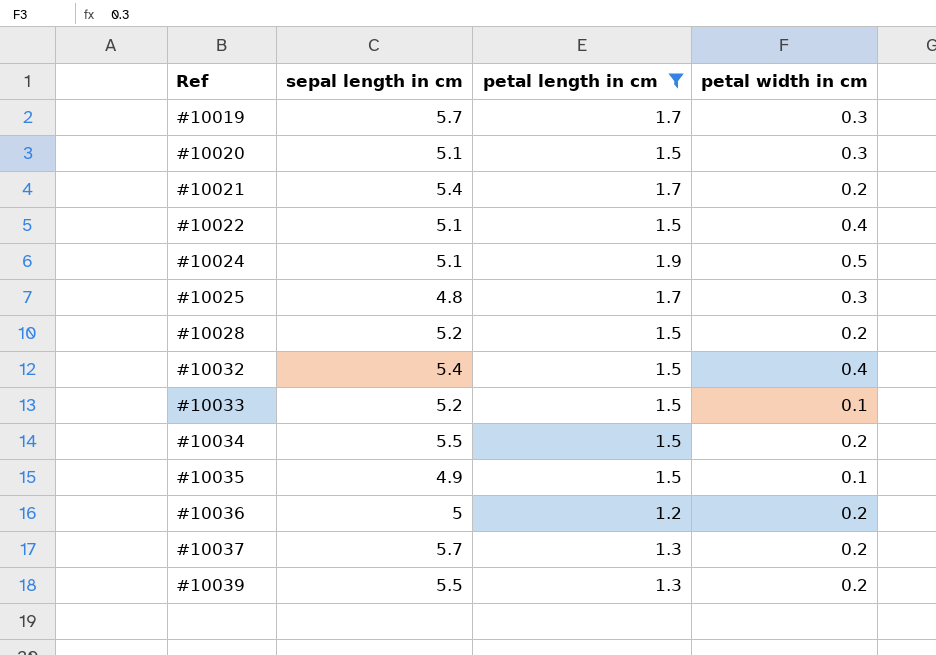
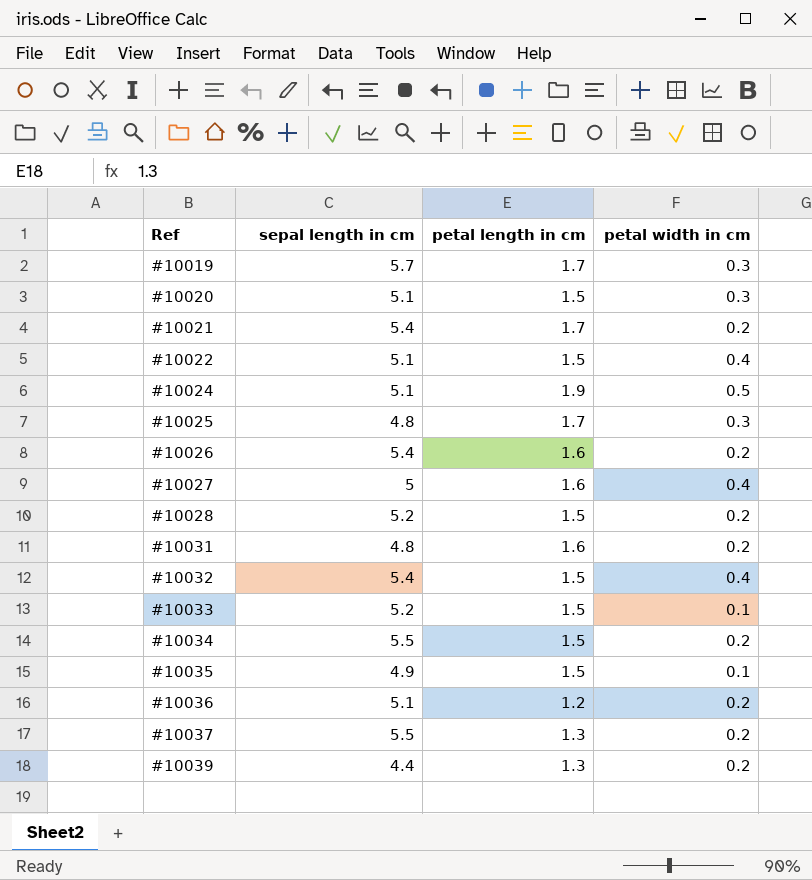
filter: petal length in cm != 1.6 -> none
#10036 | sepal length in cm: 5 -> 5.1
#10037 | sepal length in cm: 5.7 -> 5.5
#10039 | sepal length in cm: 5.5 -> 4.4

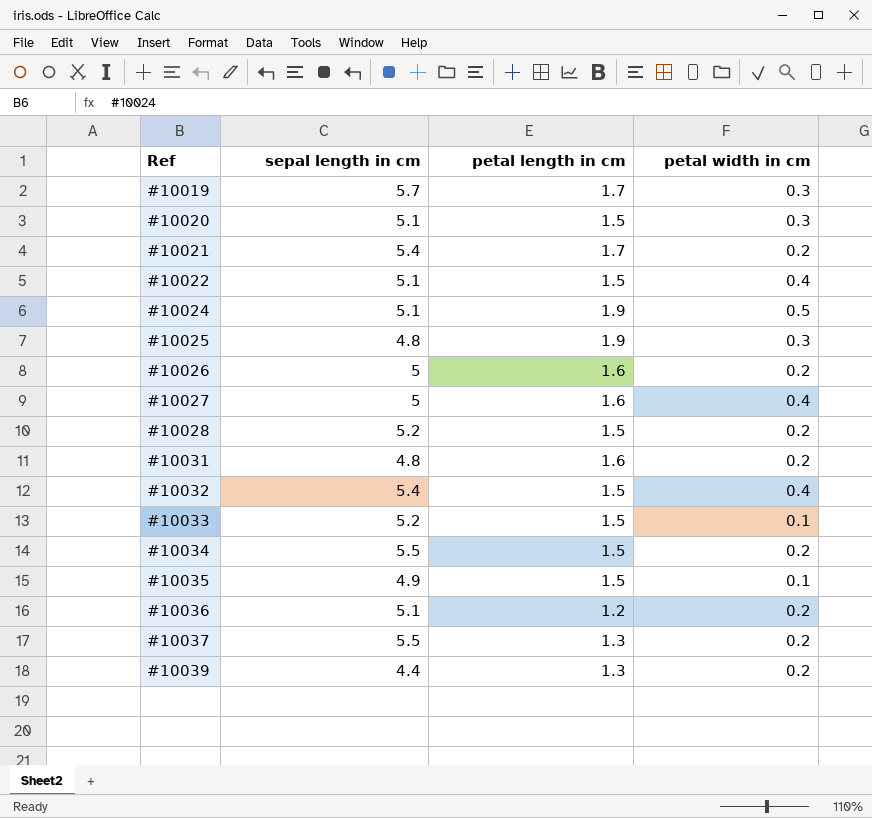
#10025 | petal length in cm: 1.7 -> 1.9
#10026 | sepal length in cm: 5.4 -> 5

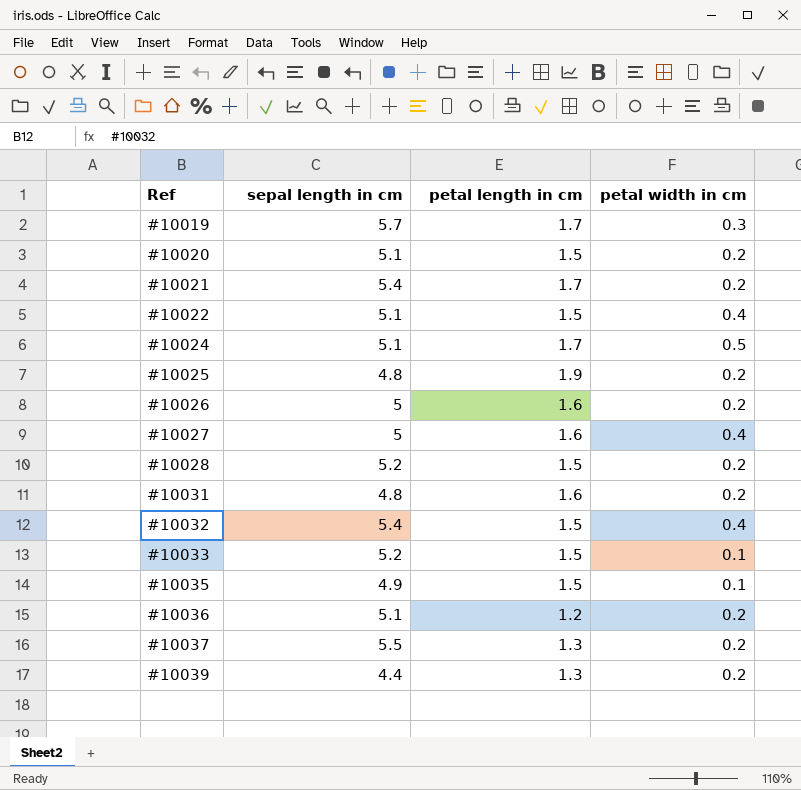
row #10034: 5.5 | 1.5 | 0.2 -> none
#10020 | petal width in cm: 0.3 -> 0.2
#10024 | petal length in cm: 1.9 -> 1.7
#10025 | petal width in cm: 0.3 -> 0.2

